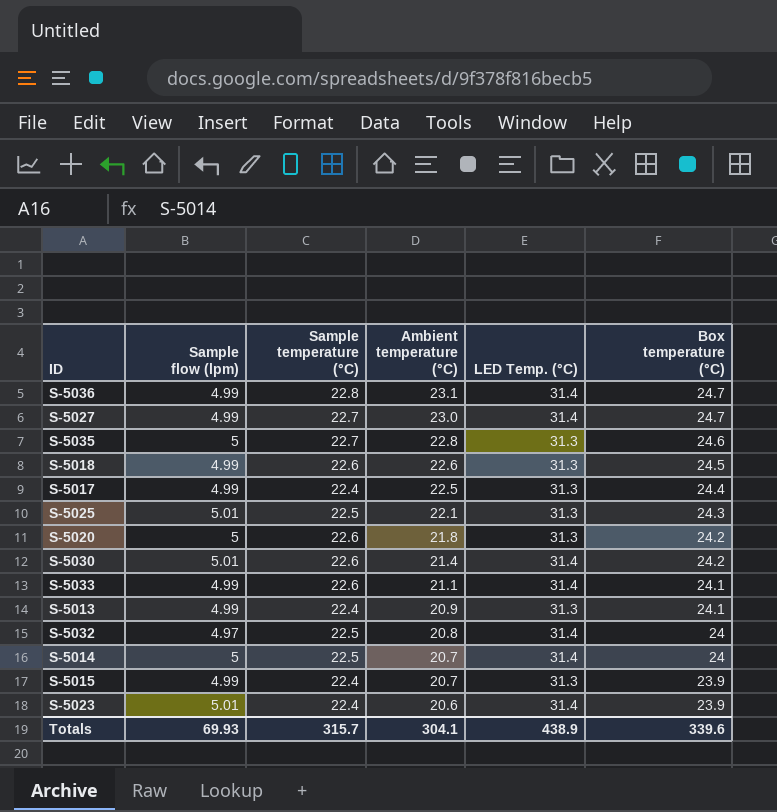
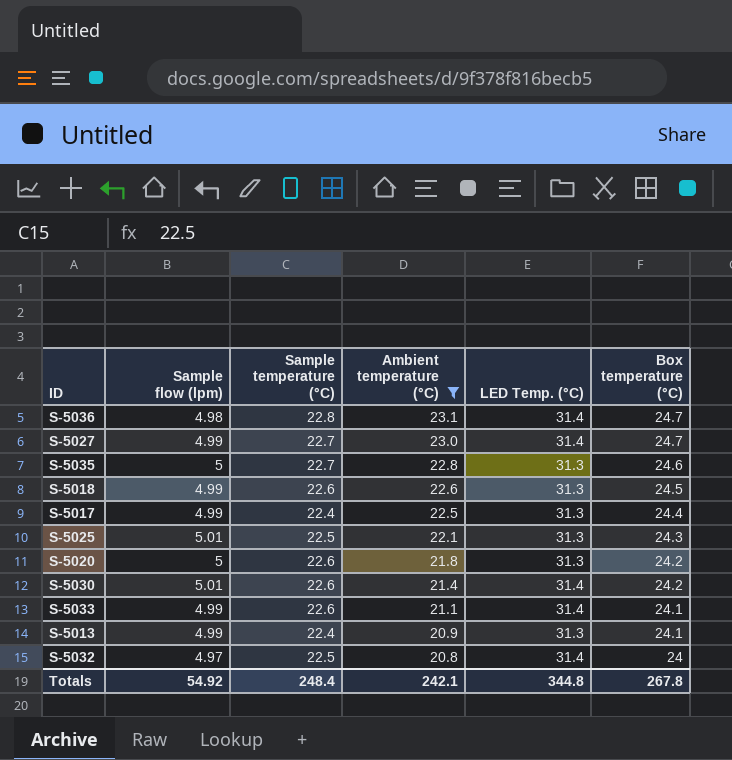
filter: none -> Ambient temperature (°C) >= 20.8
S-5036 | Sample flow (lpm): 4.99 -> 4.98
Totals | Sample flow (lpm): 69.93 -> 54.92
Totals | Sample temperature (°C): 315.7 -> 248.4
Totals | Ambient temperature (°C): 304.1 -> 242.1
Totals | LED Temp. (°C): 438.9 -> 344.8
Totals | Box temperature (°C): 339.6 -> 267.8

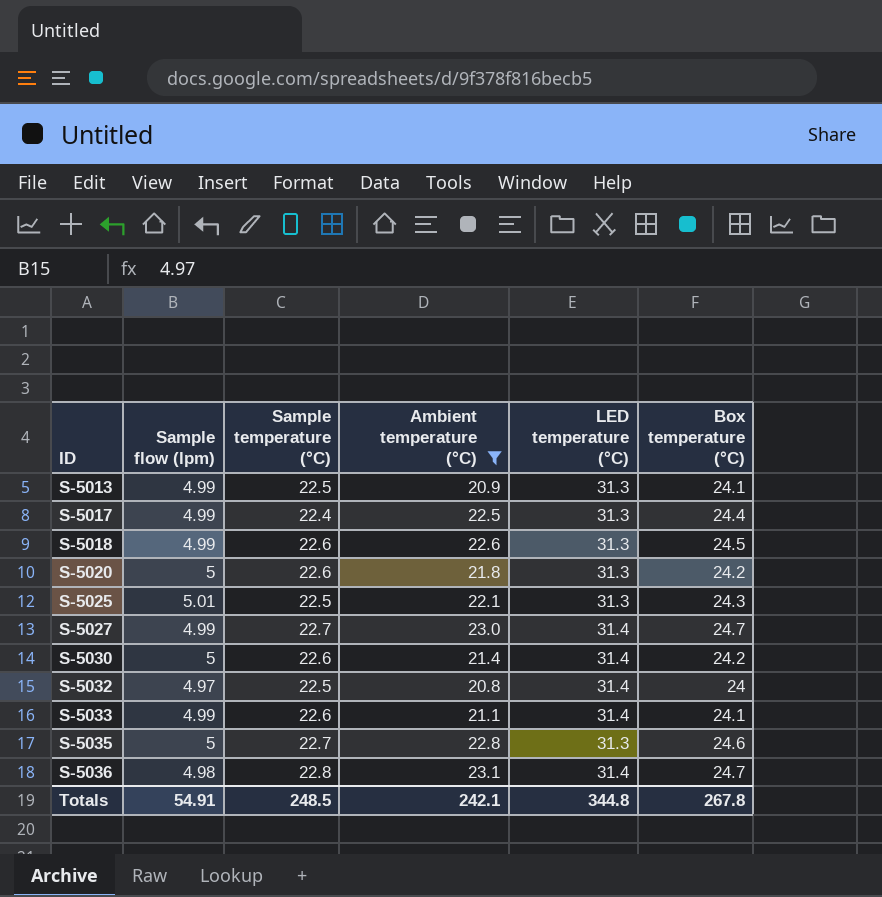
row order: Ambient temperature (°C) descending -> ID ascending
column name: LED Temp. (°C) -> LED temperature (°C)
S-5013 | Sample temperature (°C): 22.4 -> 22.5
S-5030 | Sample flow (lpm): 5.01 -> 5
Totals | Sample flow (lpm): 54.92 -> 54.91
Totals | Sample temperature (°C): 248.4 -> 248.5

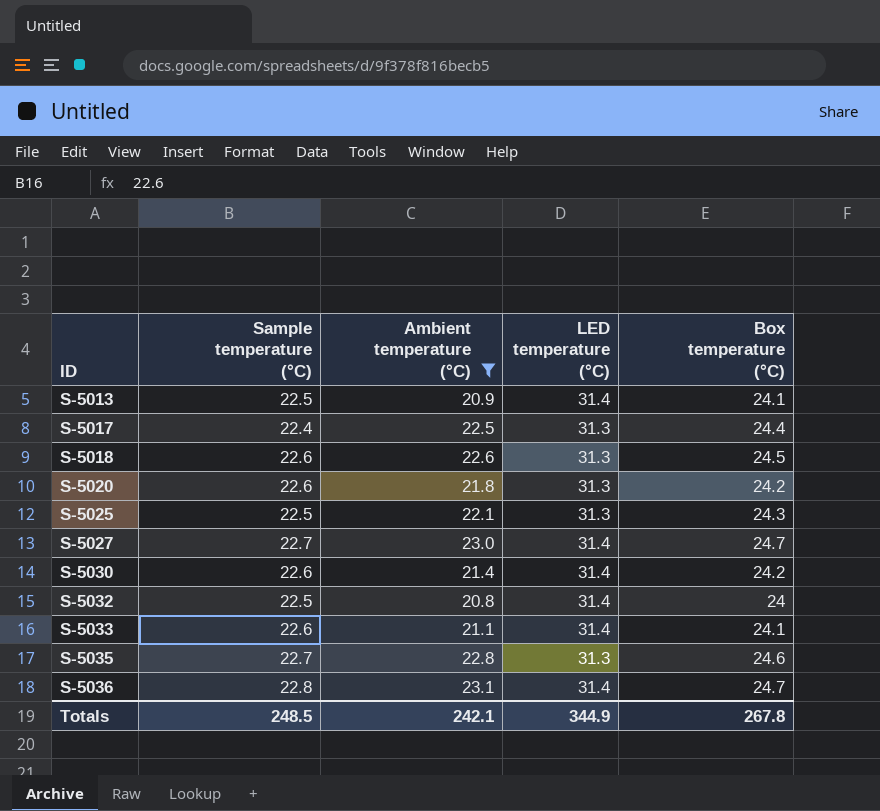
column Sample flow (lpm) | position: 2 -> none
S-5013 | LED temperature (°C): 31.3 -> 31.4
Totals | LED temperature (°C): 344.8 -> 344.9

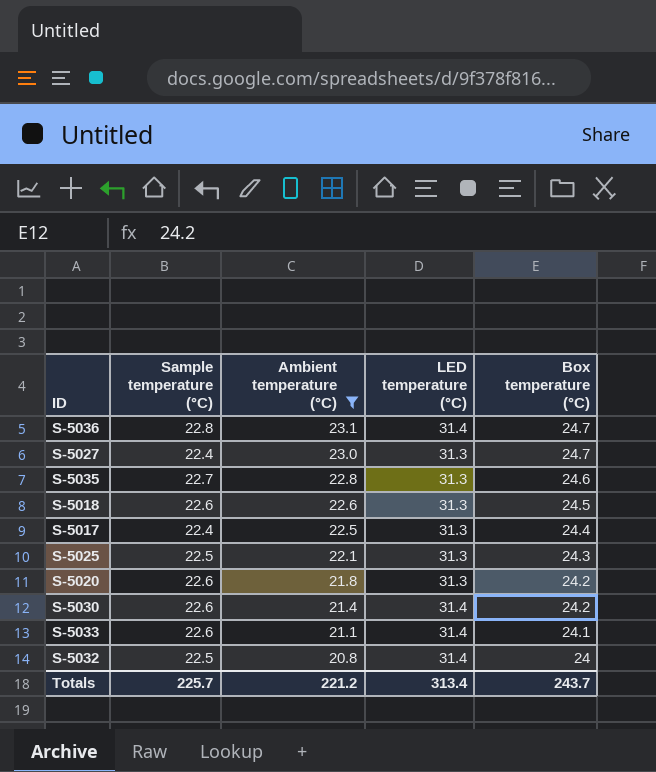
row order: ID ascending -> Ambient temperature (°C) descending
row S-5013: 22.5 | 20.9 | 31.4 | 24.1 -> none
S-5027 | Sample temperature (°C): 22.7 -> 22.4
S-5027 | LED temperature (°C): 31.4 -> 31.3
Totals | Sample temperature (°C): 248.5 -> 225.7
Totals | Ambient temperature (°C): 242.1 -> 221.2
Totals | LED temperature (°C): 344.9 -> 313.4
Totals | Box temperature (°C): 267.8 -> 243.7

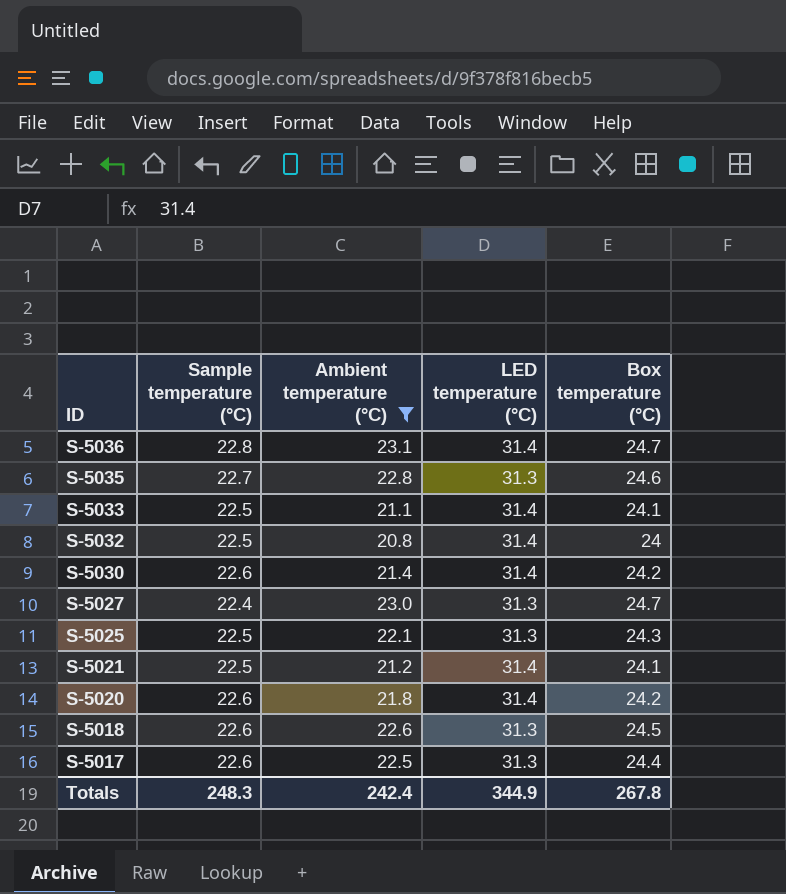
row order: Ambient temperature (°C) descending -> ID descending
S-5033 | Sample temperature (°C): 22.6 -> 22.5
row S-5021: none -> 22.5 | 21.2 | 31.4 | 24.1
S-5020 | LED temperature (°C): 31.3 -> 31.4
S-5017 | Sample temperature (°C): 22.4 -> 22.6
Totals | Sample temperature (°C): 225.7 -> 248.3
Totals | Ambient temperature (°C): 221.2 -> 242.4
Totals | LED temperature (°C): 313.4 -> 344.9
Totals | Box temperature (°C): 243.7 -> 267.8

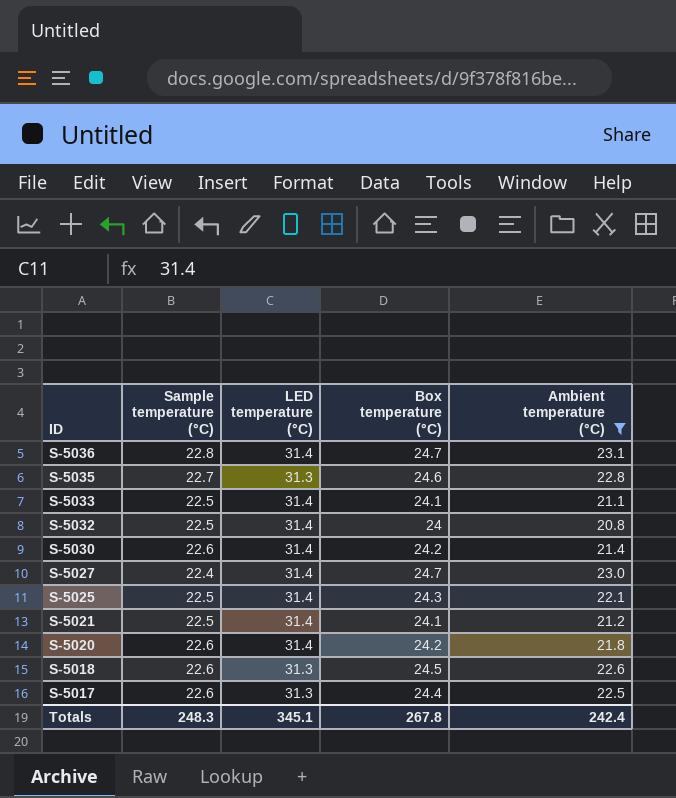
column Ambient temperature (°C) | position: 3 -> 5
S-5027 | LED temperature (°C): 31.3 -> 31.4
S-5025 | LED temperature (°C): 31.3 -> 31.4
Totals | LED temperature (°C): 344.9 -> 345.1

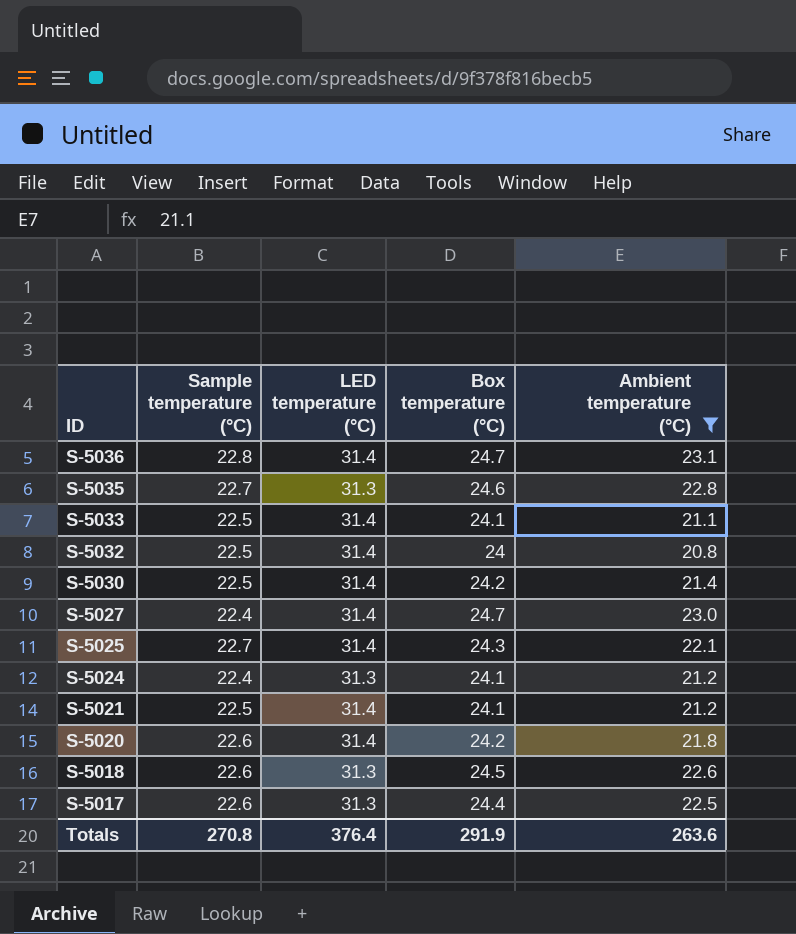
S-5030 | Sample temperature (°C): 22.6 -> 22.5
S-5025 | Sample temperature (°C): 22.5 -> 22.7
row S-5024: none -> 22.4 | 31.3 | 24.1 | 21.2
Totals | Sample temperature (°C): 248.3 -> 270.8
Totals | LED temperature (°C): 345.1 -> 376.4
Totals | Box temperature (°C): 267.8 -> 291.9
Totals | Ambient temperature (°C): 242.4 -> 263.6

